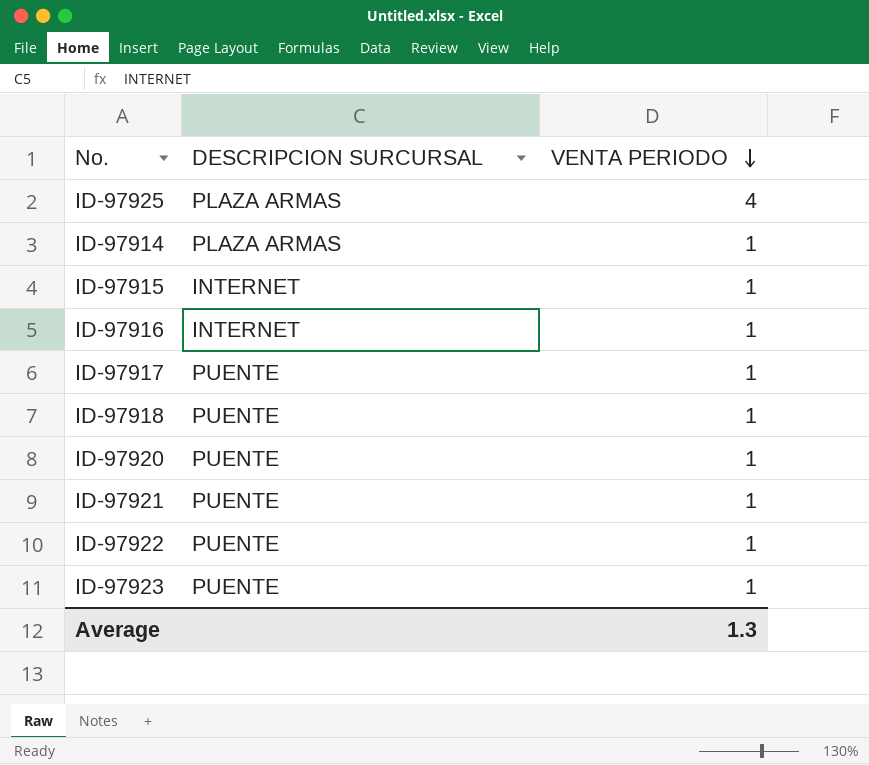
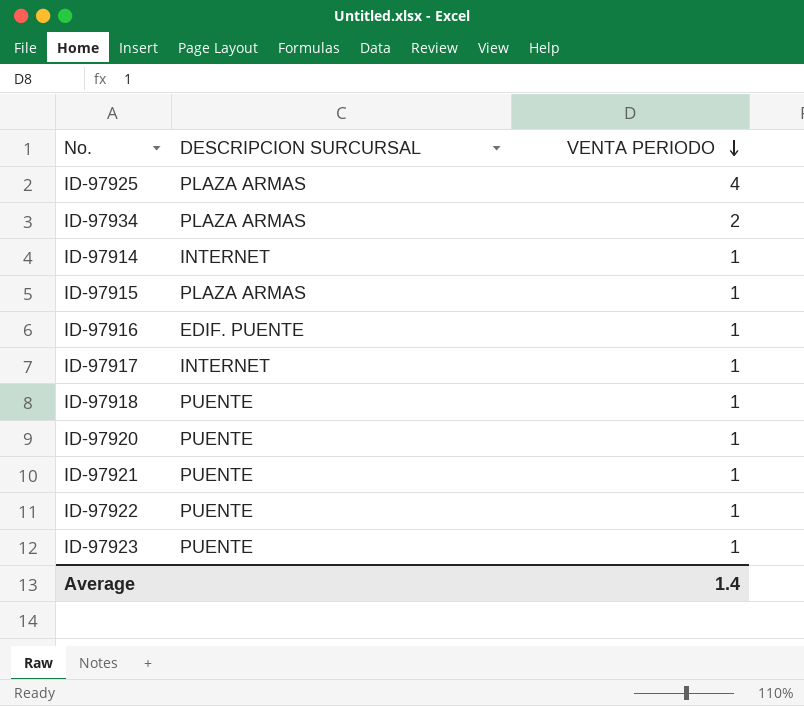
row ID-97934: none -> PLAZA ARMAS | 2
ID-97914 | DESCRIPCION SURCURSAL: PLAZA ARMAS -> INTERNET
ID-97915 | DESCRIPCION SURCURSAL: INTERNET -> PLAZA ARMAS
ID-97916 | DESCRIPCION SURCURSAL: INTERNET -> EDIF. PUENTE
ID-97917 | DESCRIPCION SURCURSAL: PUENTE -> INTERNET
Average | VENTA PERIODO: 1.3 -> 1.4

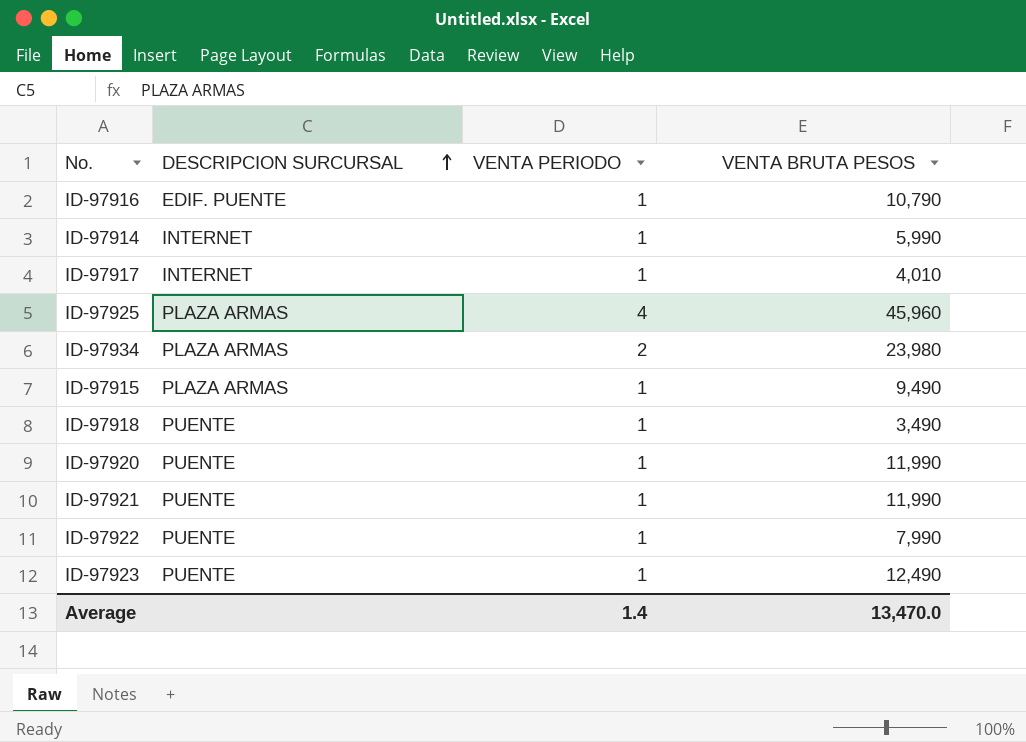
row order: VENTA PERIODO descending -> DESCRIPCION SURCURSAL ascending
column VENTA BRUTA PESOS | position: none -> 4

